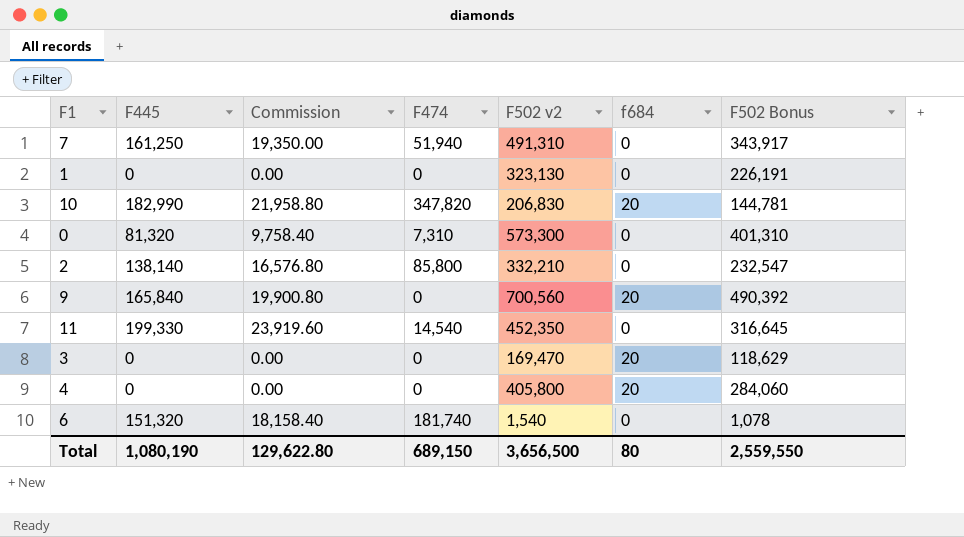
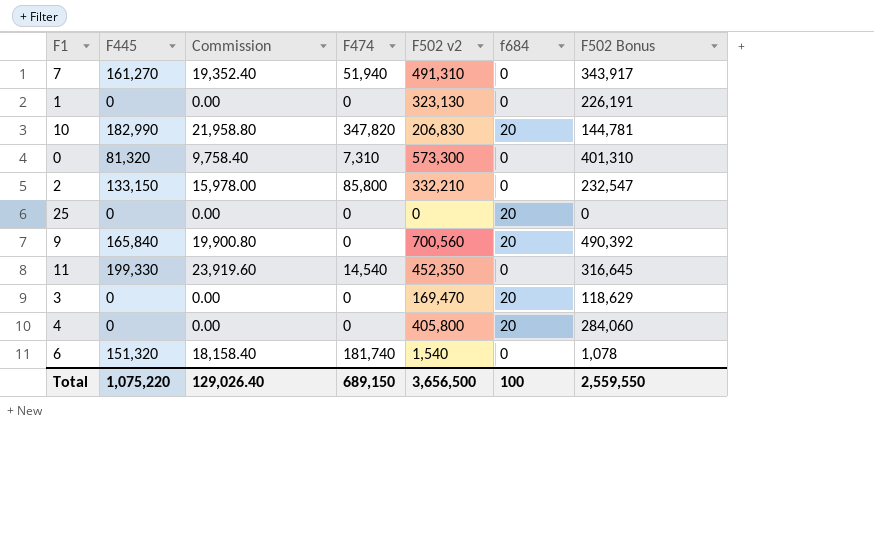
7 | F445: 161,250 -> 161,270
7 | Commission: 19,350.00 -> 19,352.40
2 | F445: 138,140 -> 133,150
2 | Commission: 16,576.80 -> 15,978.00
row 25: none -> 0 | 0.00 | 0 | 0 | 20 | 0
Total | F445: 1,080,190 -> 1,075,220
Total | Commission: 129,622.80 -> 129,026.40
Total | f684: 80 -> 100

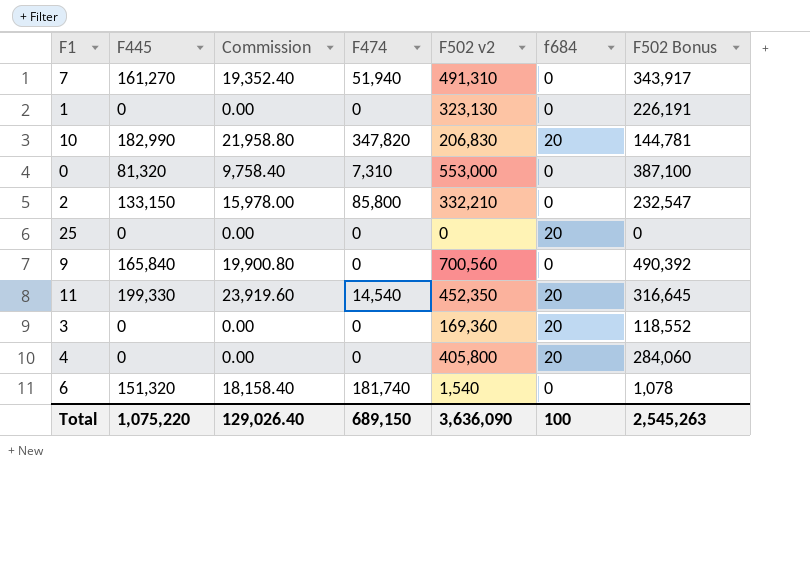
0 | F502 v2: 573,300 -> 553,000
0 | F502 Bonus: 401,310 -> 387,100
9 | f684: 20 -> 0
11 | f684: 0 -> 20
3 | F502 v2: 169,470 -> 169,360
3 | F502 Bonus: 118,629 -> 118,552
Total | F502 v2: 3,656,500 -> 3,636,090
Total | F502 Bonus: 2,559,550 -> 2,545,263

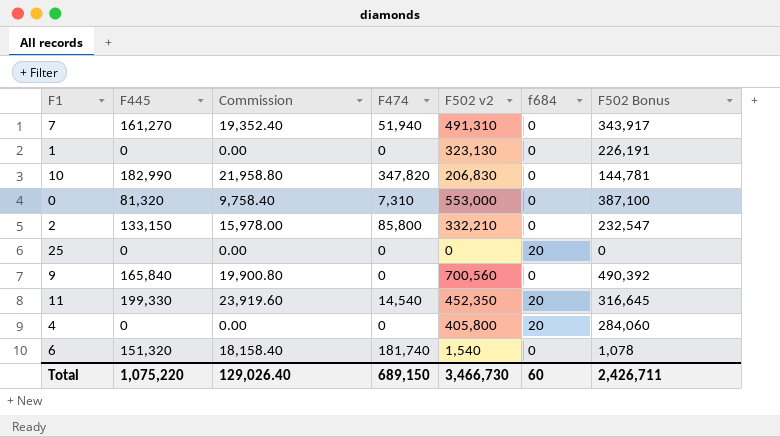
row 3: 0 | 0.00 | 0 | 169,360 | 20 | 118,552 -> none
10 | f684: 20 -> 0
Total | F502 v2: 3,636,090 -> 3,466,730
Total | f684: 100 -> 60
Total | F502 Bonus: 2,545,263 -> 2,426,711

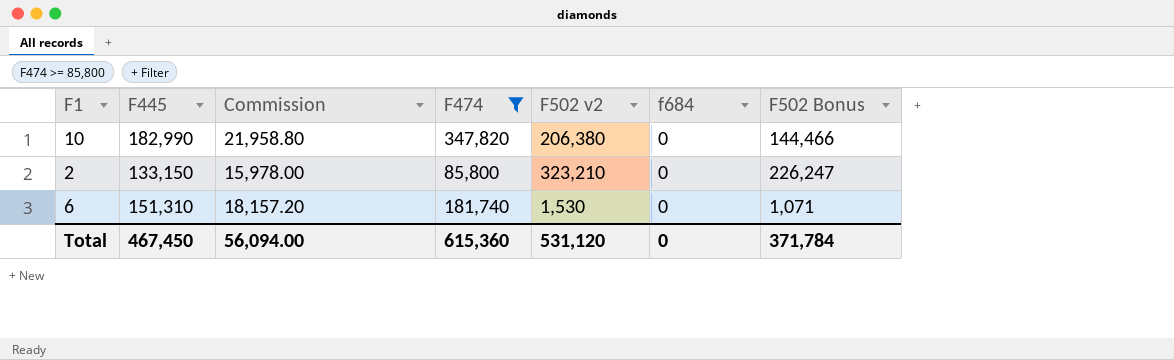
filter: none -> F474 >= 85,800
10 | F502 v2: 206,830 -> 206,380
10 | F502 Bonus: 144,781 -> 144,466
2 | F502 v2: 332,210 -> 323,210
2 | F502 Bonus: 232,547 -> 226,247
6 | F445: 151,320 -> 151,310
6 | Commission: 18,158.40 -> 18,157.20
6 | F502 v2: 1,540 -> 1,530
6 | F502 Bonus: 1,078 -> 1,071
Total | F445: 1,075,220 -> 467,450
Total | Commission: 129,026.40 -> 56,094.00
Total | F474: 689,150 -> 615,360
Total | F502 v2: 3,466,730 -> 531,120
Total | f684: 60 -> 0
Total | F502 Bonus: 2,426,711 -> 371,784

